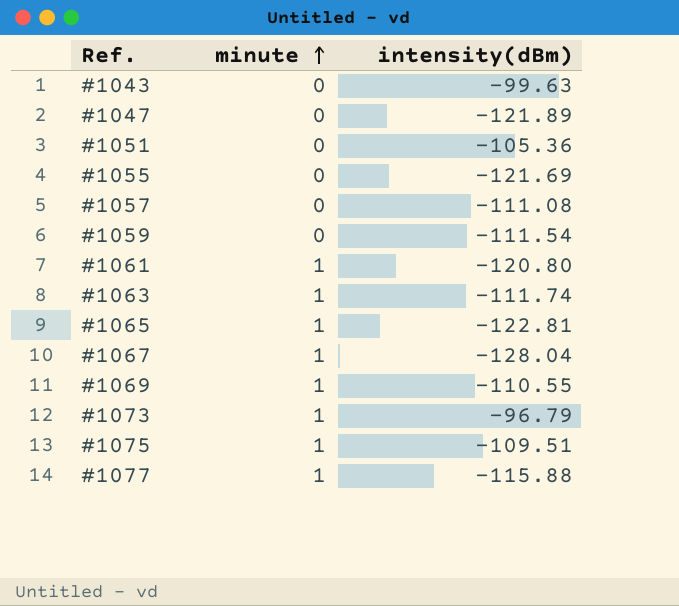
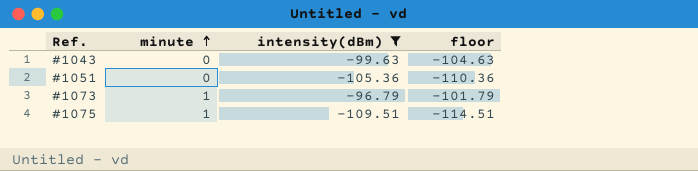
filter: none -> intensity(dBm) >= -109.51
column floor | formula: none -> [intensity(dBm)] - 5

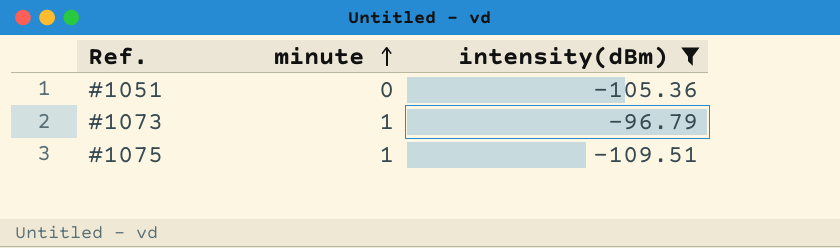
column floor | formula: [intensity(dBm)] - 5 -> none
row #1043: 0 | -99.63 | -104.63 -> none

